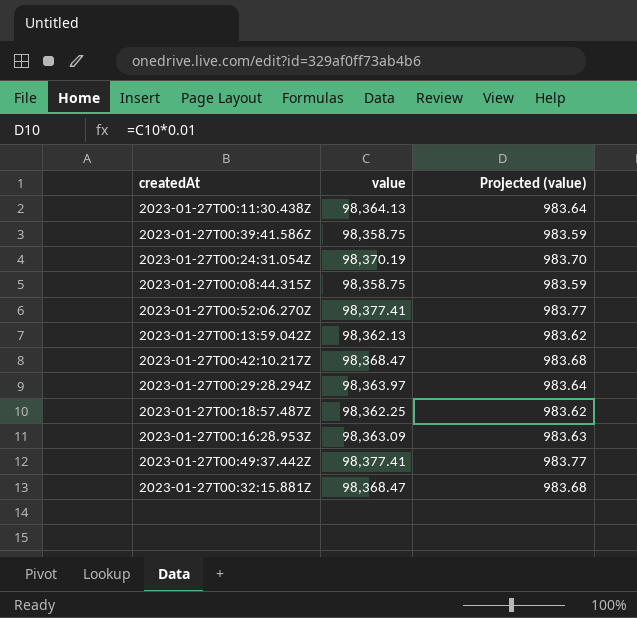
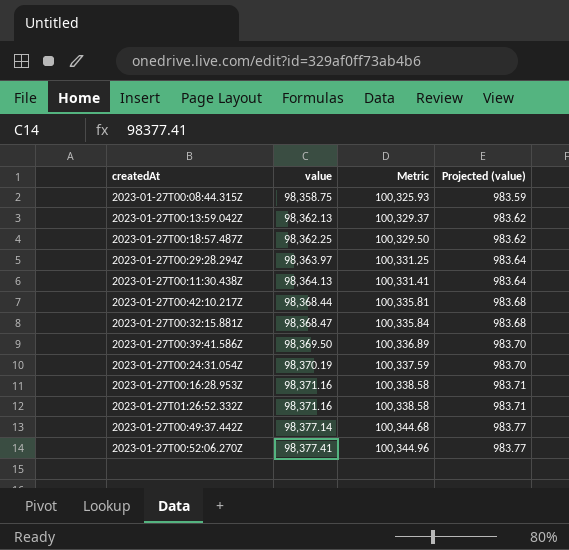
row order: none -> value ascending
column Metric | formula: none -> [value] * 1.02
2023-01-27T00:42:10.217Z | value: 98,368.47 -> 98,368.44
2023-01-27T00:39:41.586Z | value: 98,358.75 -> 98,369.50
2023-01-27T00:39:41.586Z | Projected (value): 983.59 -> 983.70
2023-01-27T00:16:28.953Z | value: 98,363.09 -> 98,371.16
2023-01-27T00:16:28.953Z | Projected (value): 983.63 -> 983.71
row 2023-01-27T01:26:52.332Z: none -> 98,371.16 | 100,338.58 | 983.71
2023-01-27T00:49:37.442Z | value: 98,377.41 -> 98,377.14

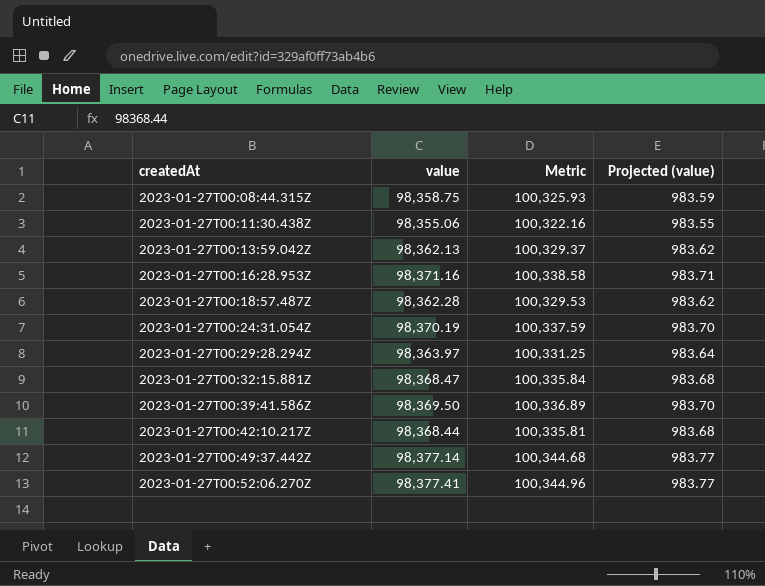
row order: value ascending -> createdAt ascending
row 2023-01-27T01:26:52.332Z: 98,371.16 | 100,338.58 | 983.71 -> none
2023-01-27T00:11:30.438Z | value: 98,364.13 -> 98,355.06
2023-01-27T00:11:30.438Z | Metric: 100,331.41 -> 100,322.16
2023-01-27T00:11:30.438Z | Projected (value): 983.64 -> 983.55
2023-01-27T00:18:57.487Z | value: 98,362.25 -> 98,362.28
2023-01-27T00:18:57.487Z | Metric: 100,329.50 -> 100,329.53

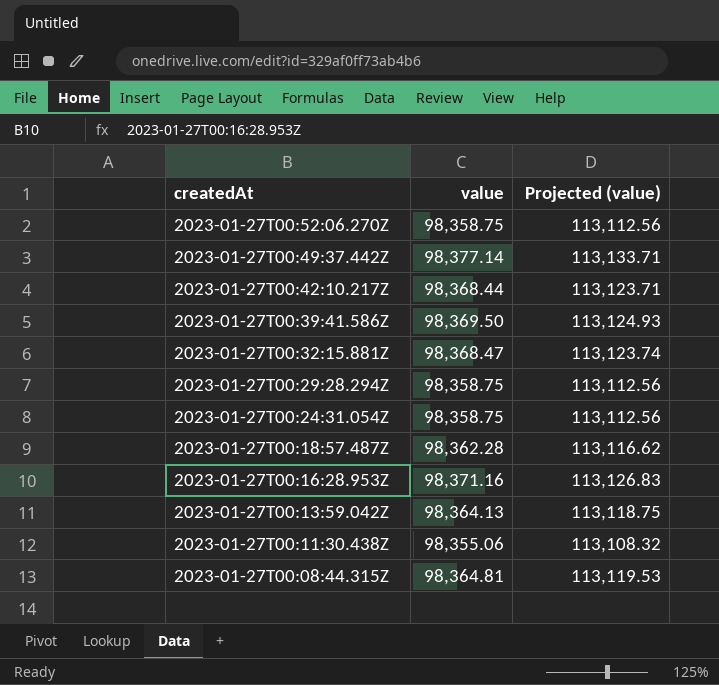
row order: createdAt ascending -> createdAt descending
column Metric | formula: [value] * 1.02 -> none
column Projected (value) | formula: [value] * 0.01 -> [value] * 1.15
2023-01-27T00:52:06.270Z | value: 98,377.41 -> 98,358.75
2023-01-27T00:29:28.294Z | value: 98,363.97 -> 98,358.75
2023-01-27T00:24:31.054Z | value: 98,370.19 -> 98,358.75
2023-01-27T00:13:59.042Z | value: 98,362.13 -> 98,364.13
2023-01-27T00:08:44.315Z | value: 98,358.75 -> 98,364.81

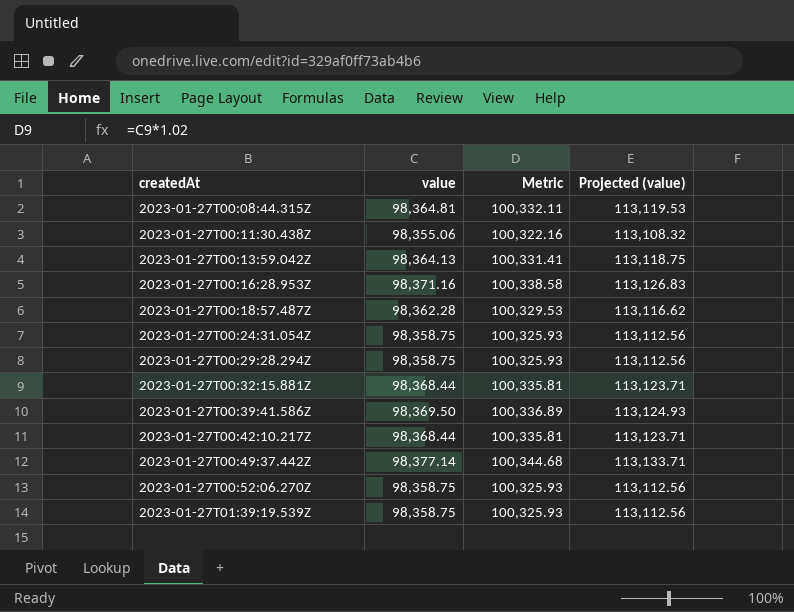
row order: createdAt descending -> createdAt ascending
column Metric | formula: none -> [value] * 1.02
2023-01-27T00:32:15.881Z | value: 98,368.47 -> 98,368.44
2023-01-27T00:32:15.881Z | Projected (value): 113,123.74 -> 113,123.71
row 2023-01-27T01:39:19.539Z: none -> 98,358.75 | 100,325.93 | 113,112.56

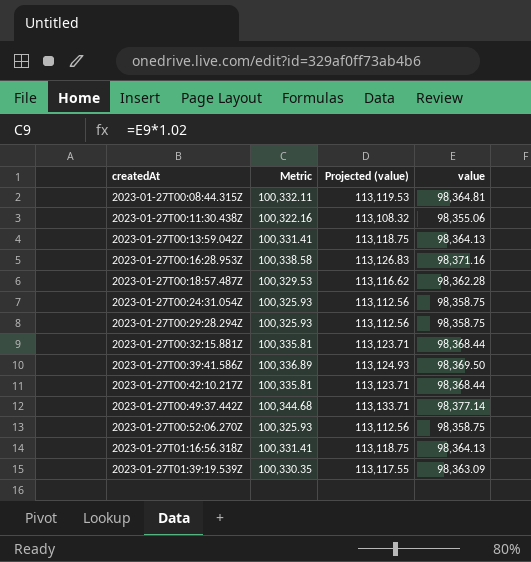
column value | position: 2 -> 4
row 2023-01-27T01:16:56.318Z: none -> 100,331.41 | 113,118.75 | 98,364.13
2023-01-27T01:39:19.539Z | Metric: 100,325.93 -> 100,330.35
2023-01-27T01:39:19.539Z | Projected (value): 113,112.56 -> 113,117.55
2023-01-27T01:39:19.539Z | value: 98,358.75 -> 98,363.09

